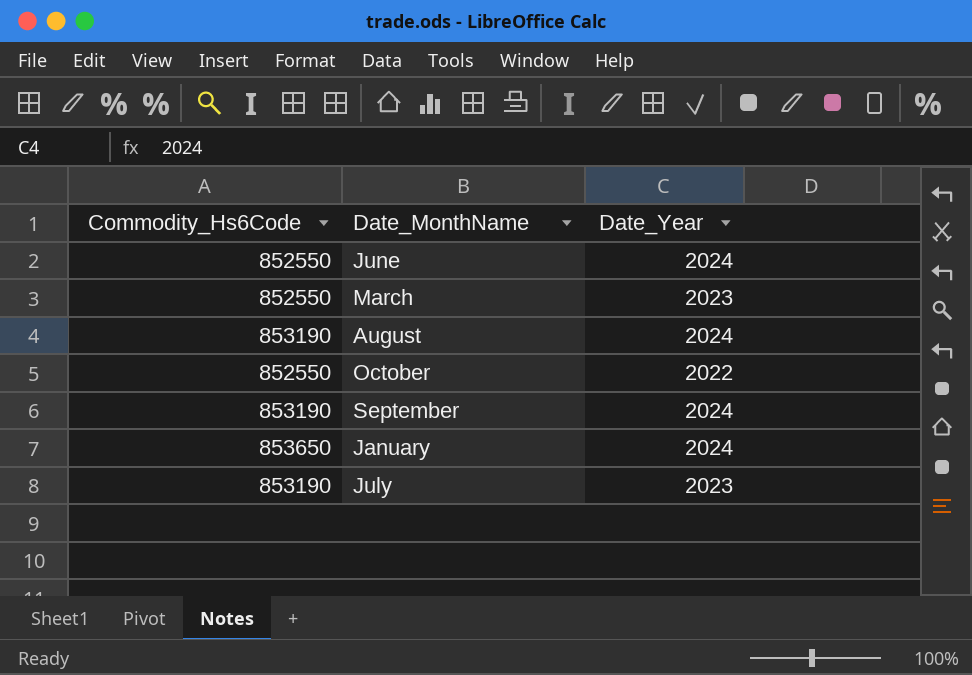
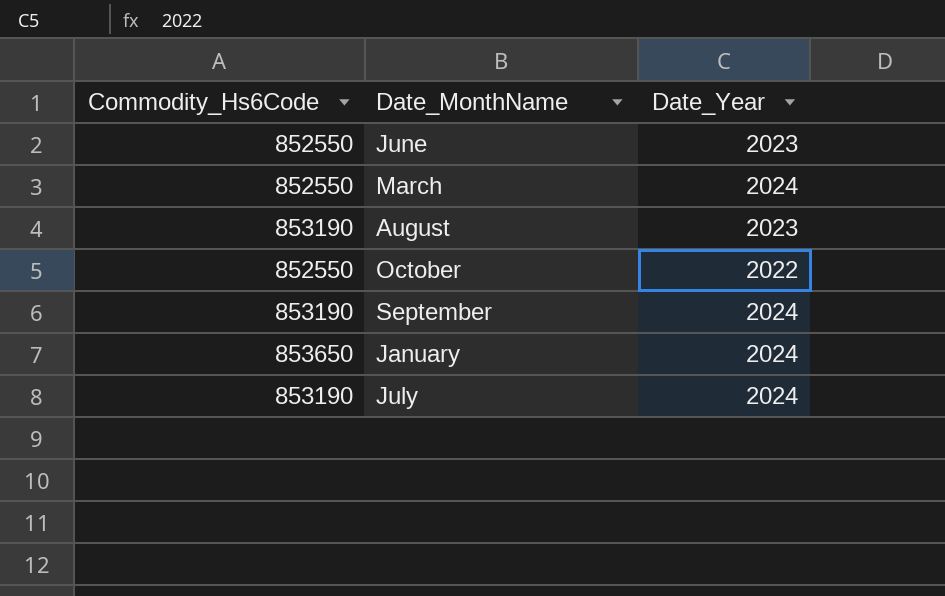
June | Date_Year: 2024 -> 2023
March | Date_Year: 2023 -> 2024
August | Date_Year: 2024 -> 2023
July | Date_Year: 2023 -> 2024

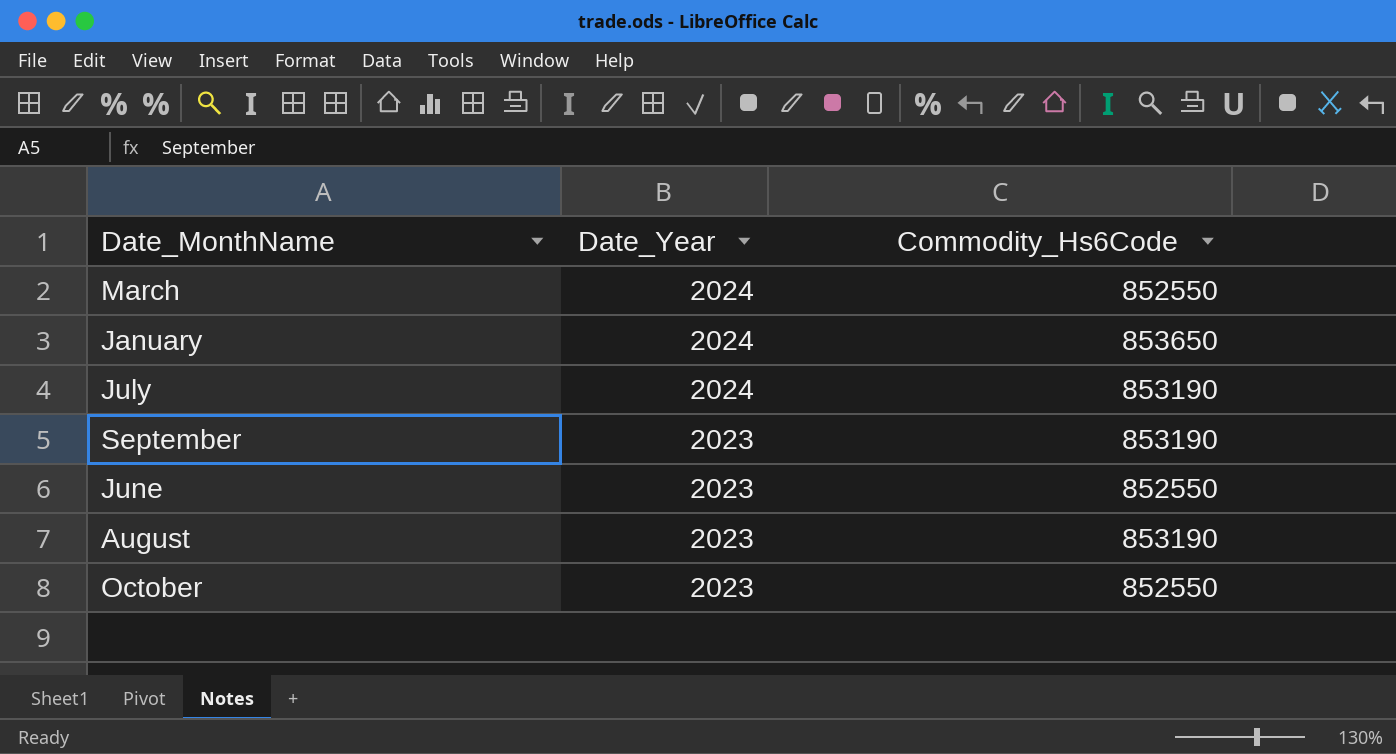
row order: none -> Date_Year descending
column Commodity_Hs6Code | position: 1 -> 3
September | Date_Year: 2024 -> 2023
October | Date_Year: 2022 -> 2023

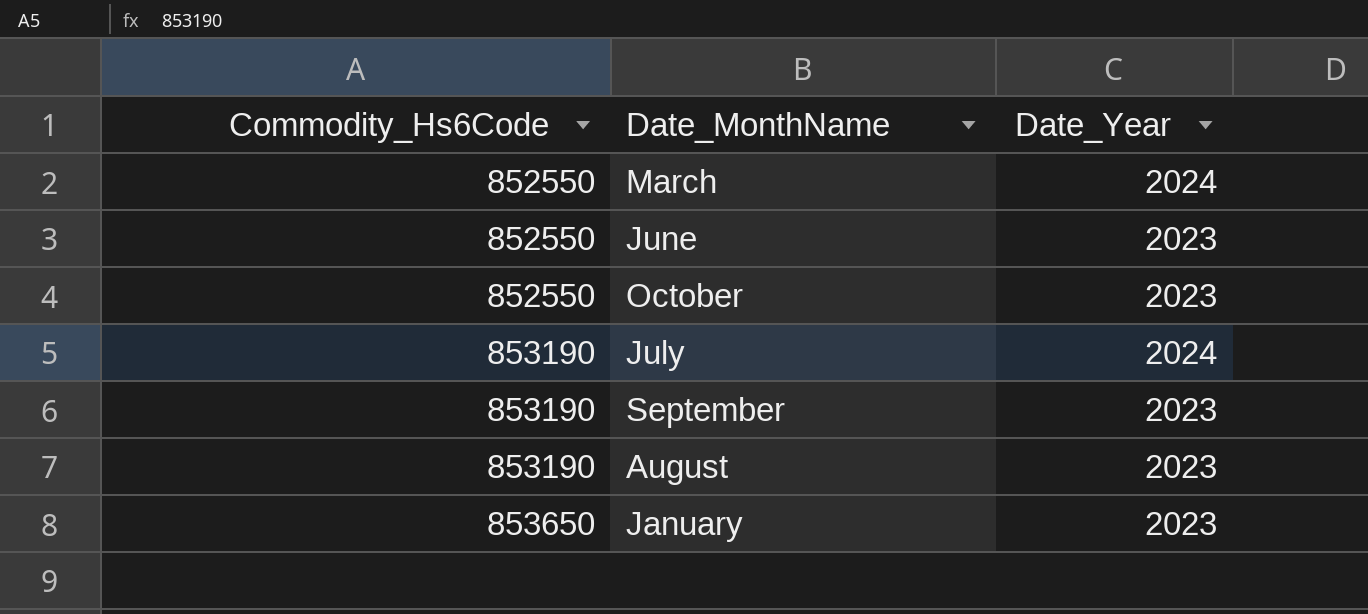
row order: Date_Year descending -> Commodity_Hs6Code ascending
column Commodity_Hs6Code | position: 3 -> 1
January | Date_Year: 2024 -> 2023

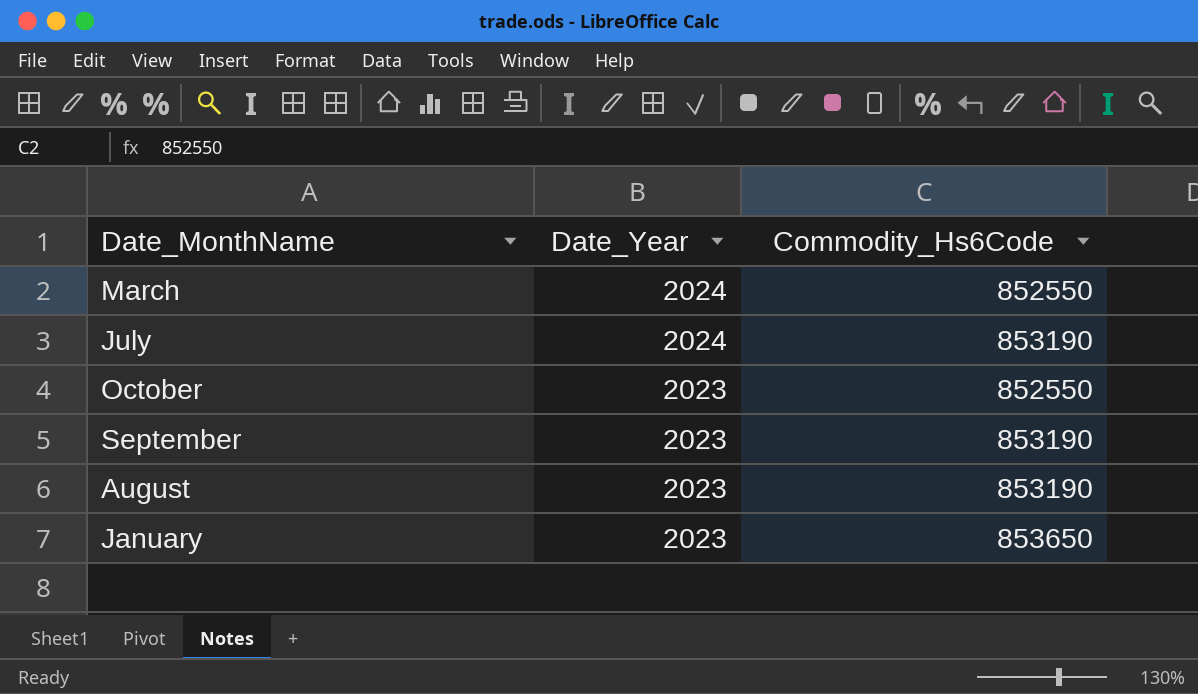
row order: Commodity_Hs6Code ascending -> Date_Year descending
column Commodity_Hs6Code | position: 1 -> 3
row June: 852550 | 2023 -> none

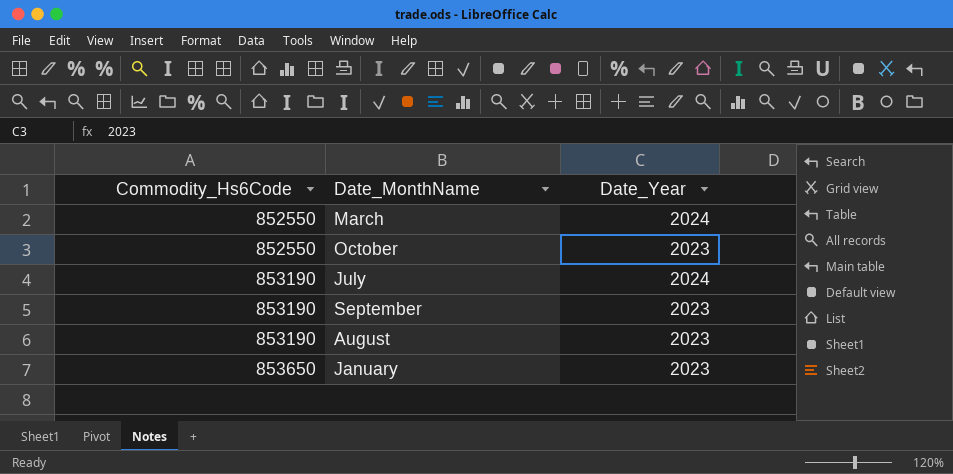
row order: Date_Year descending -> Commodity_Hs6Code ascending
column Commodity_Hs6Code | position: 3 -> 1

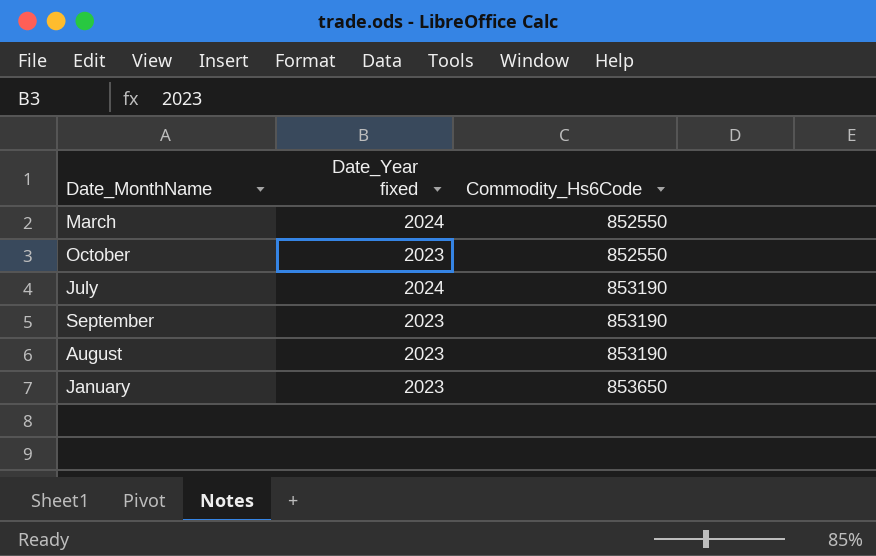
column name: Date_Year -> Date_Year fixed
column Commodity_Hs6Code | position: 1 -> 3

